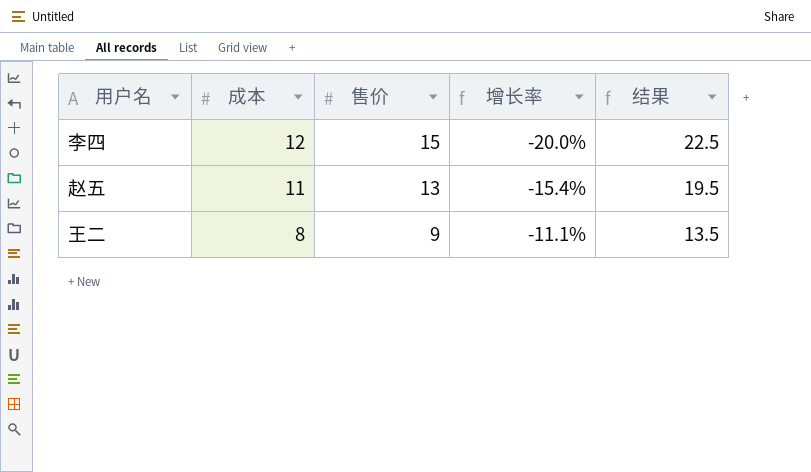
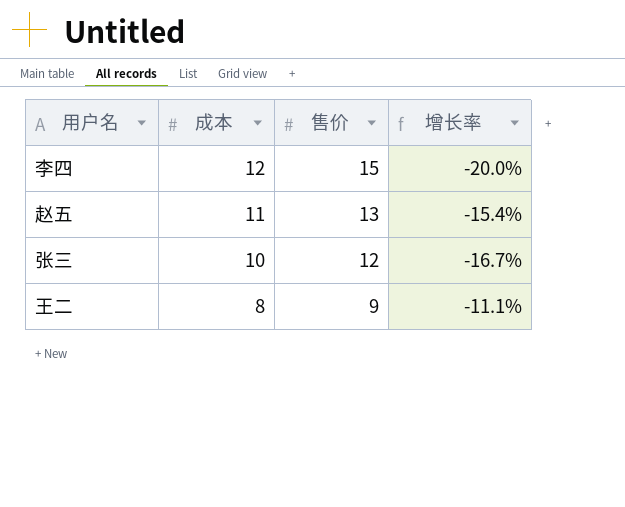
column 结果 | formula: [售价] * 1.5 -> none
row 张三: none -> 10 | 12 | -16.7%

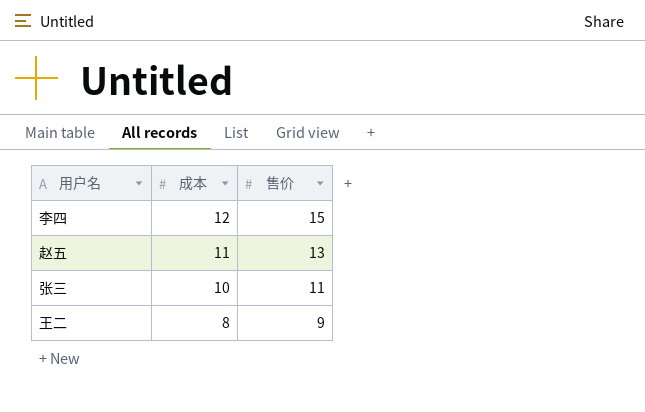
column 增长率 | formula: ([成本] - [售价]) / [售价] -> none
张三 | 售价: 12 -> 11

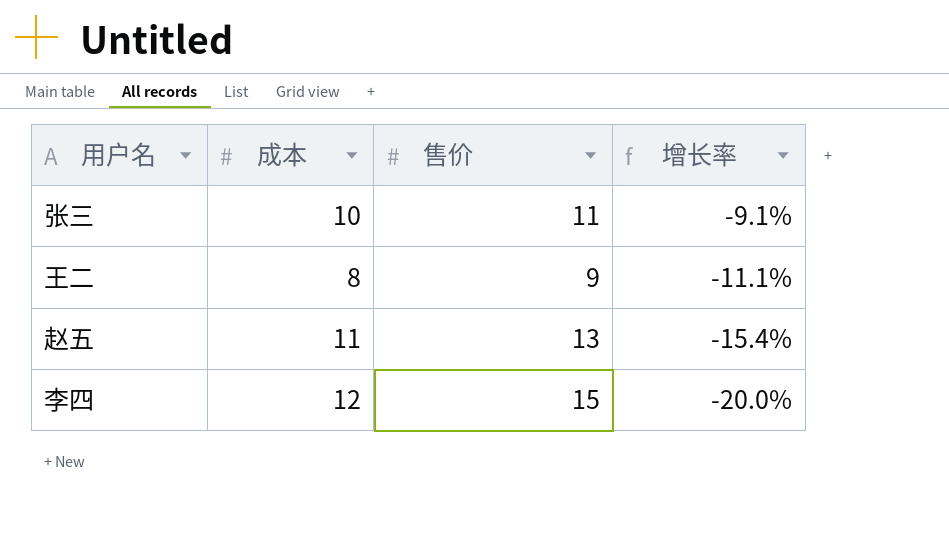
row order: 成本 descending -> 增长率 descending
column 增长率 | formula: none -> ([成本] - [售价]) / [售价]

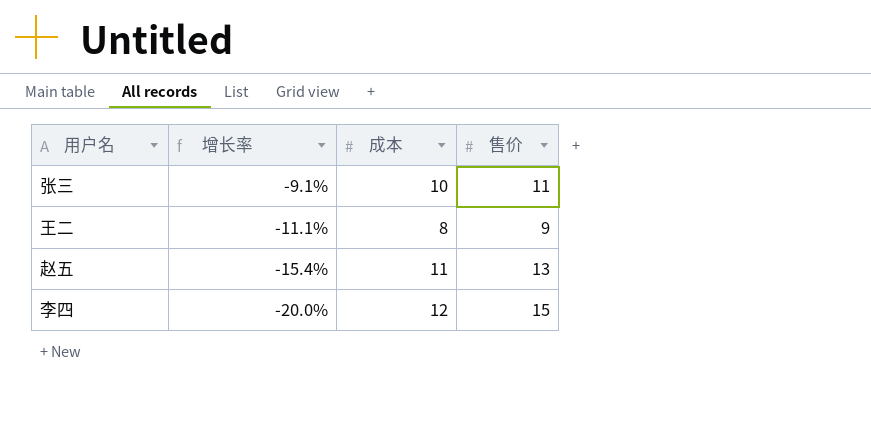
column 增长率 | position: 4 -> 2

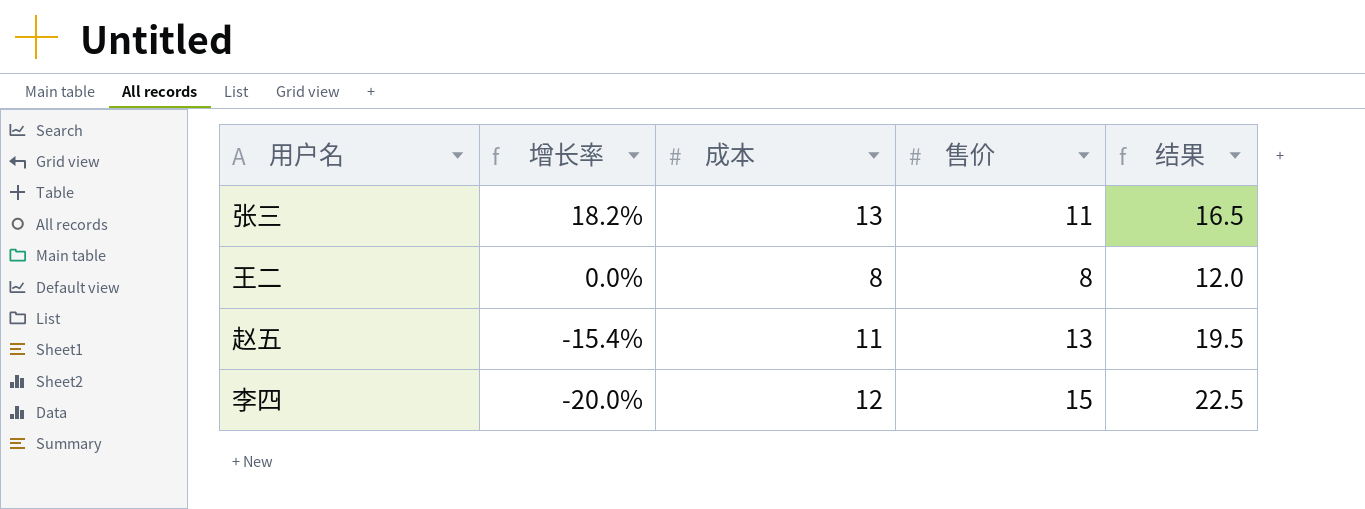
column 结果 | formula: none -> [售价] * 1.5
张三 | 增长率: -9.1% -> 18.2%
张三 | 成本: 10 -> 13
王二 | 增长率: -11.1% -> 0.0%
王二 | 售价: 9 -> 8

